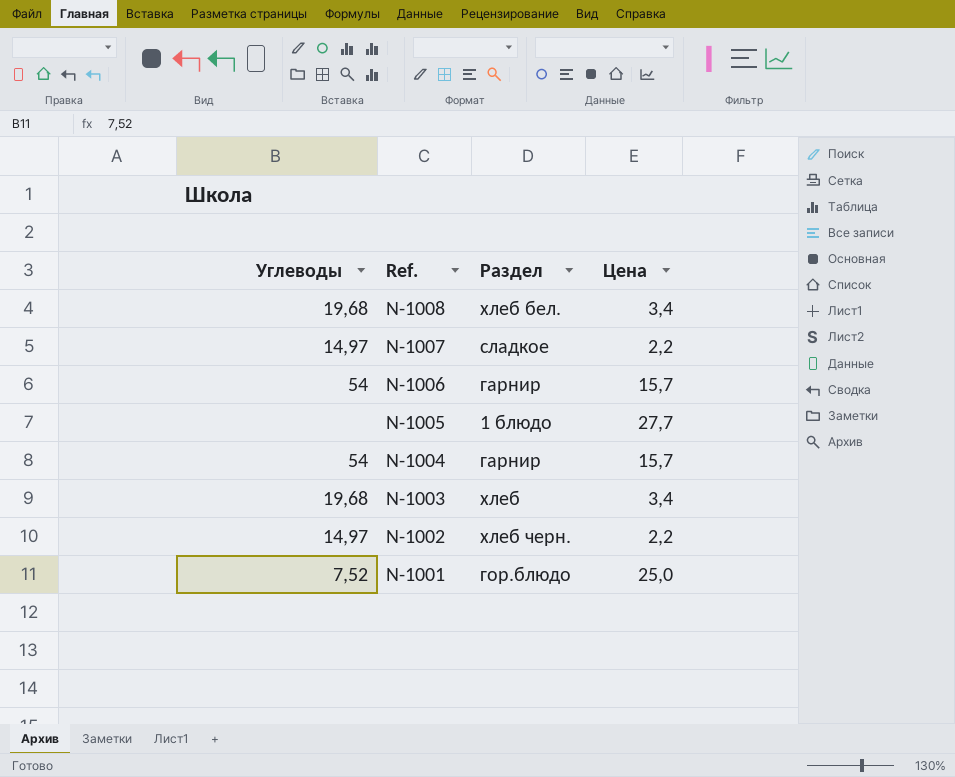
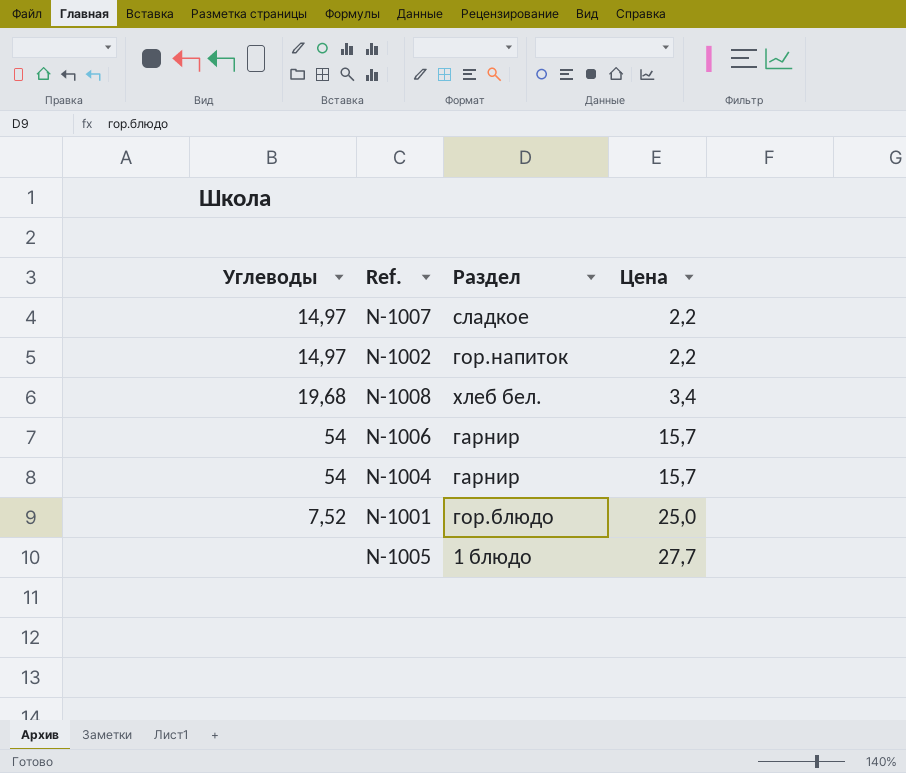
row order: Ref. descending -> Цена ascending
row N-1003: 19,68 | хлеб | 3,4 -> none
N-1002 | Раздел: хлеб черн. -> гор.напиток

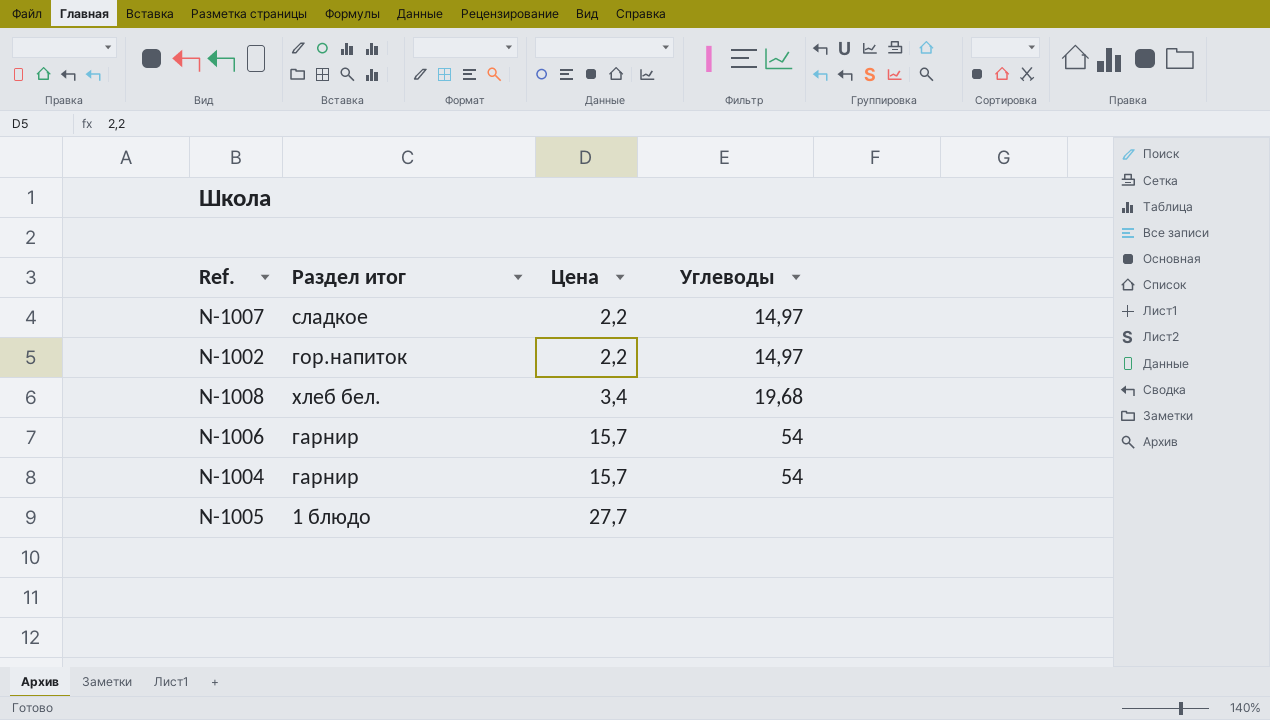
column name: Раздел -> Раздел итог
column Углеводы | position: 1 -> 4
row N-1001: 7,52 | гор.блюдо | 25,0 -> none

